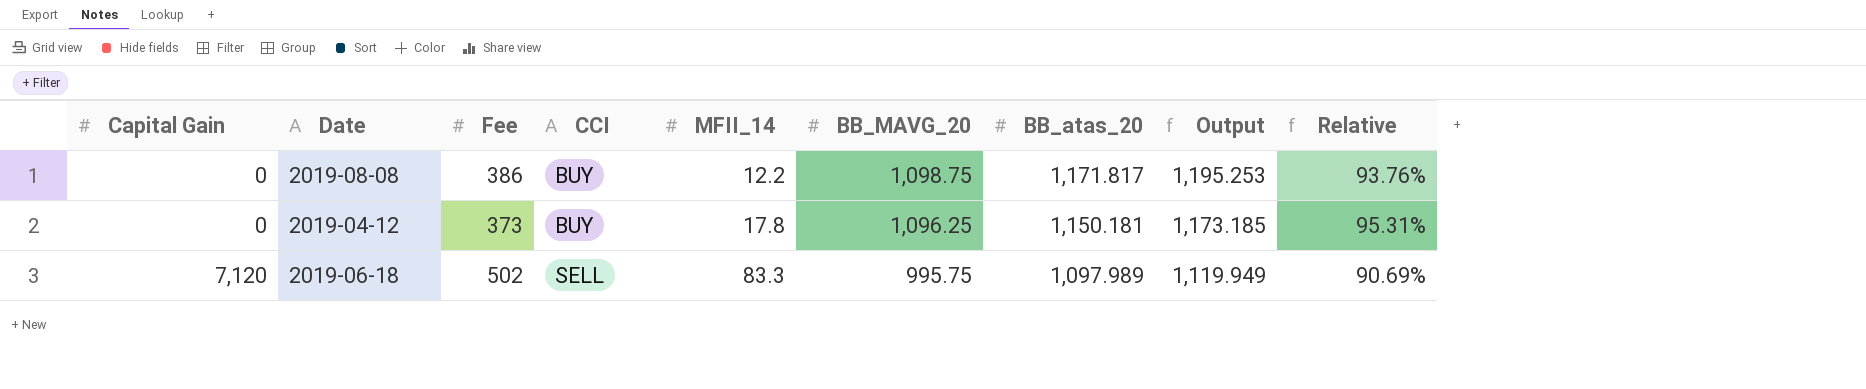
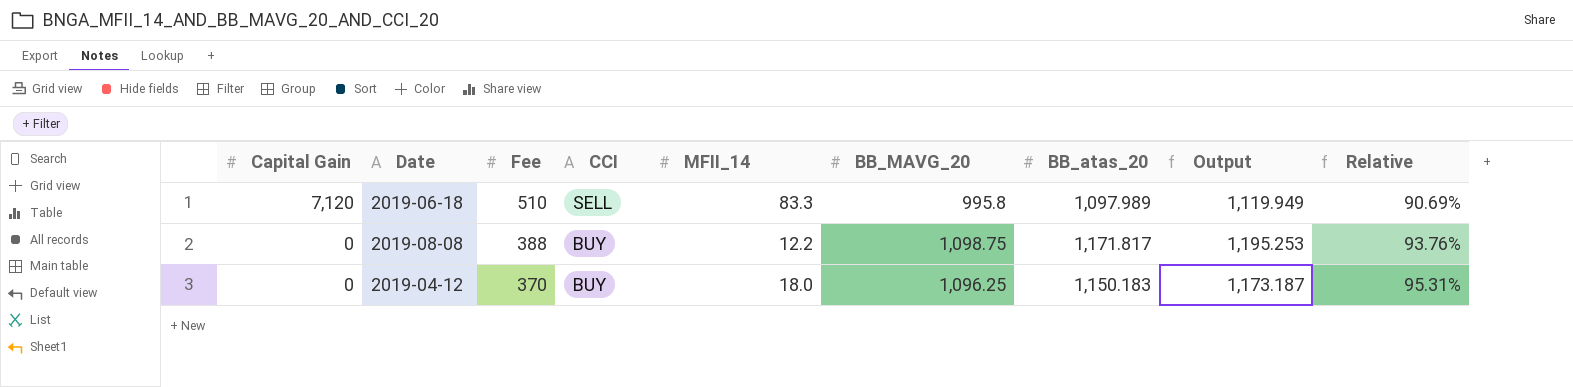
row order: Capital Gain ascending -> Capital Gain descending
2019-06-18 | Fee: 502 -> 510
2019-06-18 | BB_MAVG_20: 995.75 -> 995.8
2019-08-08 | Fee: 386 -> 388
2019-04-12 | Fee: 373 -> 370
2019-04-12 | MFII_14: 17.8 -> 18.0
2019-04-12 | BB_atas_20: 1,150.181 -> 1,150.183
2019-04-12 | Output: 1,173.185 -> 1,173.187

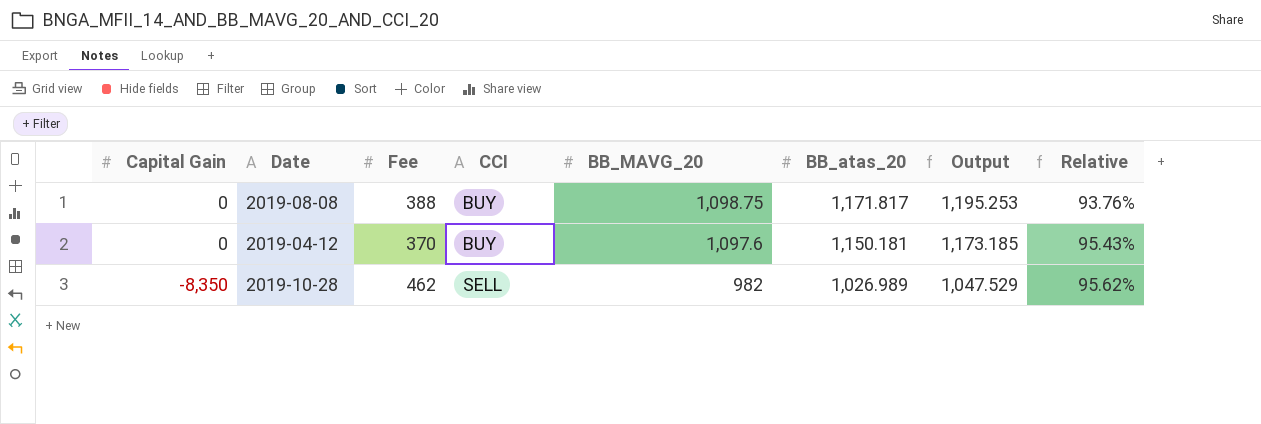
column MFII_14 | position: 5 -> none
row 2019-06-18: 7,120 | 510 | SELL | 83.3 | 995.8 | 1,097.989 | 1,119.949 | 90.69% -> none
2019-04-12 | BB_MAVG_20: 1,096.25 -> 1,097.6
2019-04-12 | BB_atas_20: 1,150.183 -> 1,150.181
2019-04-12 | Output: 1,173.187 -> 1,173.185
2019-04-12 | Relative: 95.31% -> 95.43%
row 2019-10-28: none -> -8,350 | 462 | SELL | 982 | 1,026.989 | 1,047.529 | 95.62%

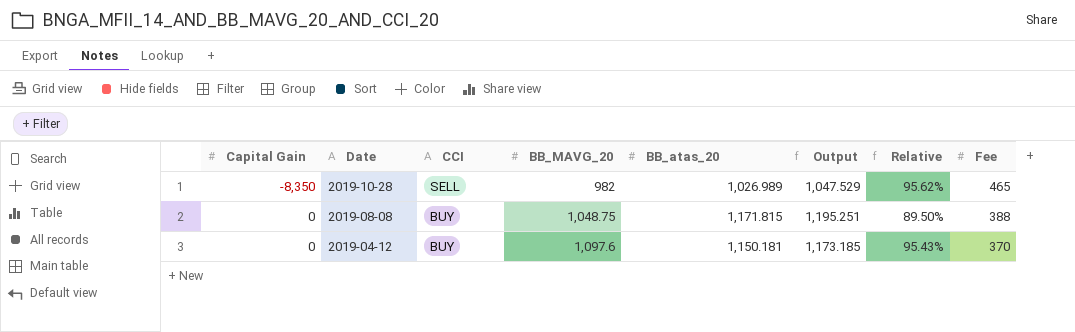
row order: Capital Gain descending -> Capital Gain ascending
column Fee | position: 3 -> 8
2019-10-28 | Fee: 462 -> 465
2019-08-08 | BB_MAVG_20: 1,098.75 -> 1,048.75
2019-08-08 | BB_atas_20: 1,171.817 -> 1,171.815
2019-08-08 | Output: 1,195.253 -> 1,195.251
2019-08-08 | Relative: 93.76% -> 89.50%

